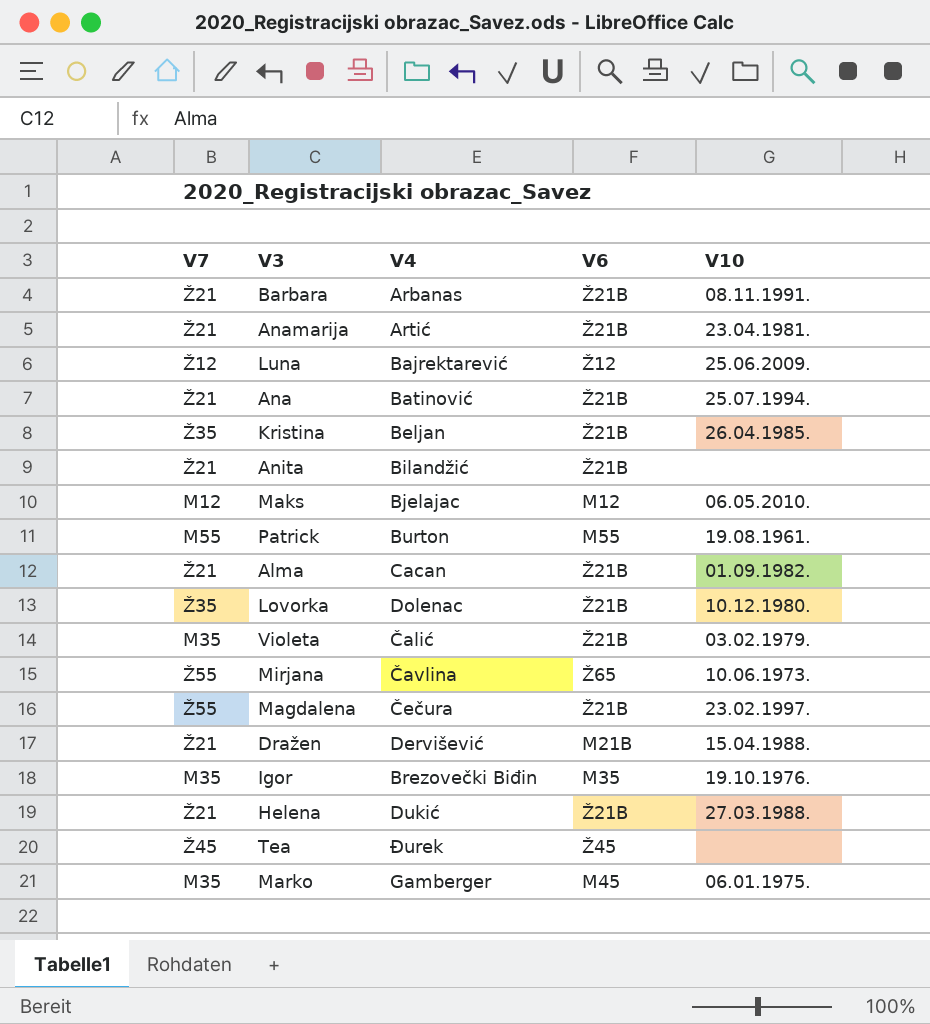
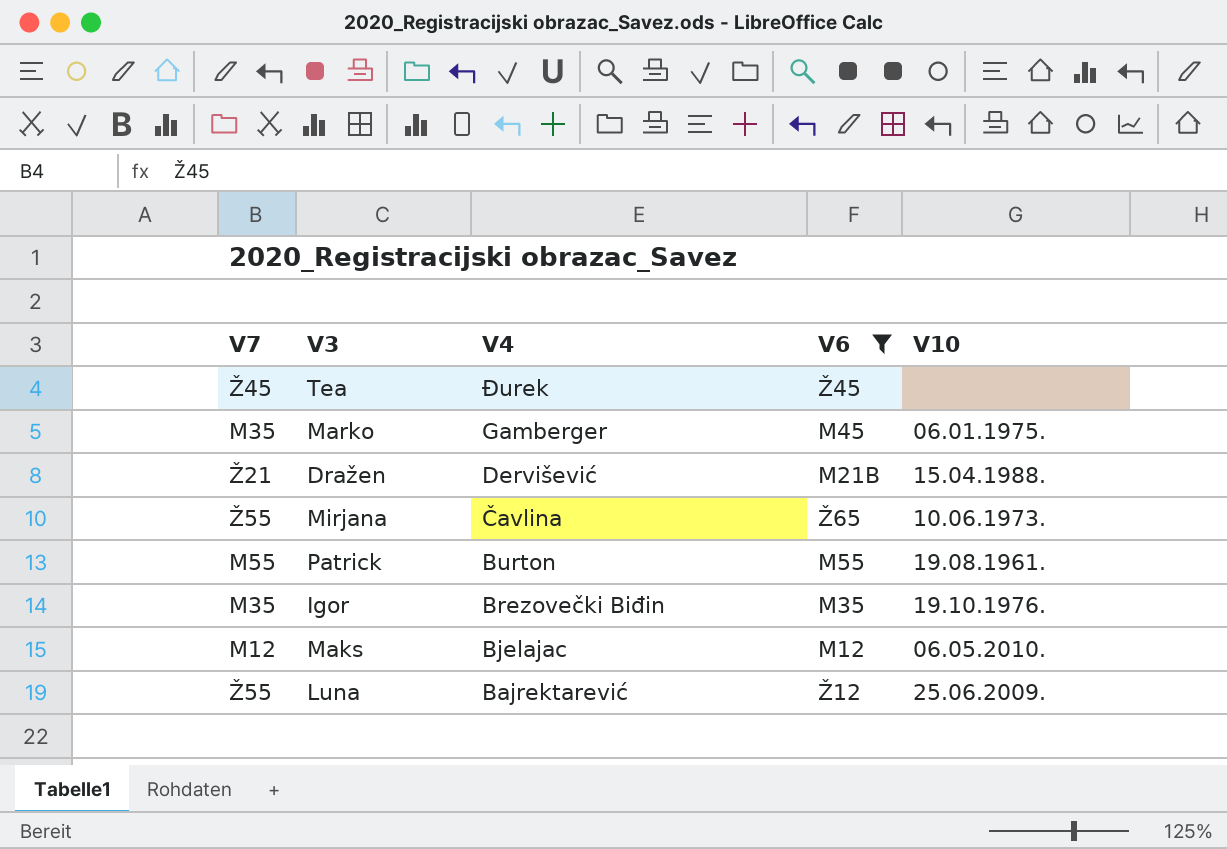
filter: none -> V6 != Ž21B
row order: none -> V4 descending
Luna | V7: Ž12 -> Ž55

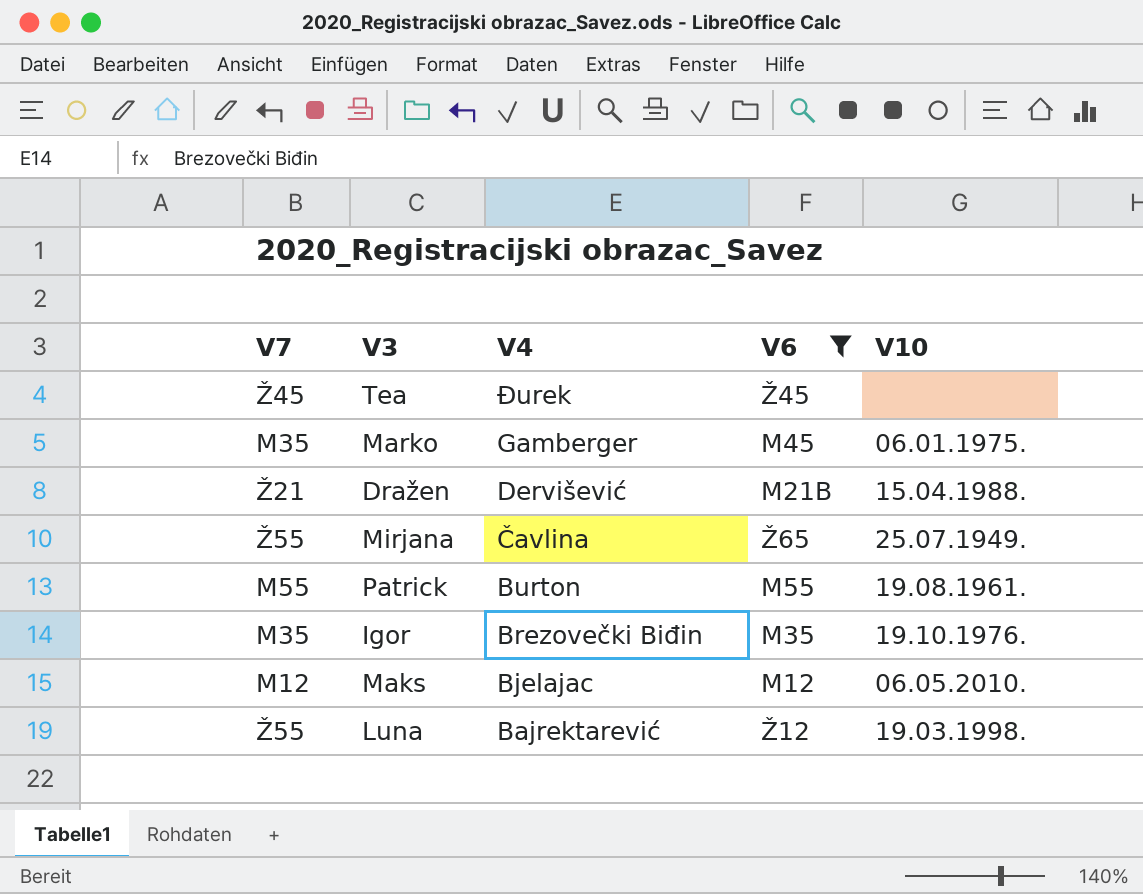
Mirjana | V10: 10.06.1973. -> 25.07.1949.
Luna | V10: 25.06.2009. -> 19.03.1998.

